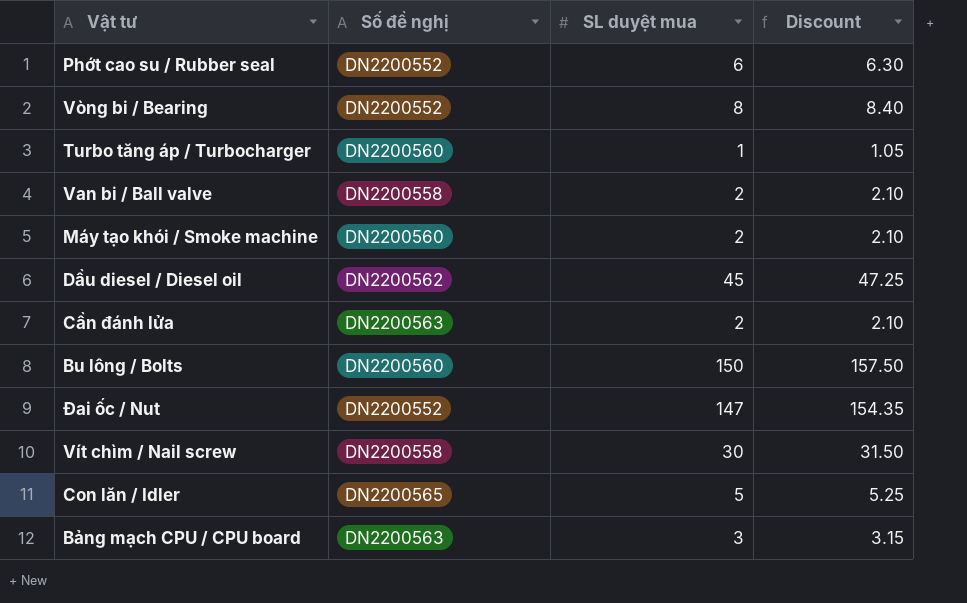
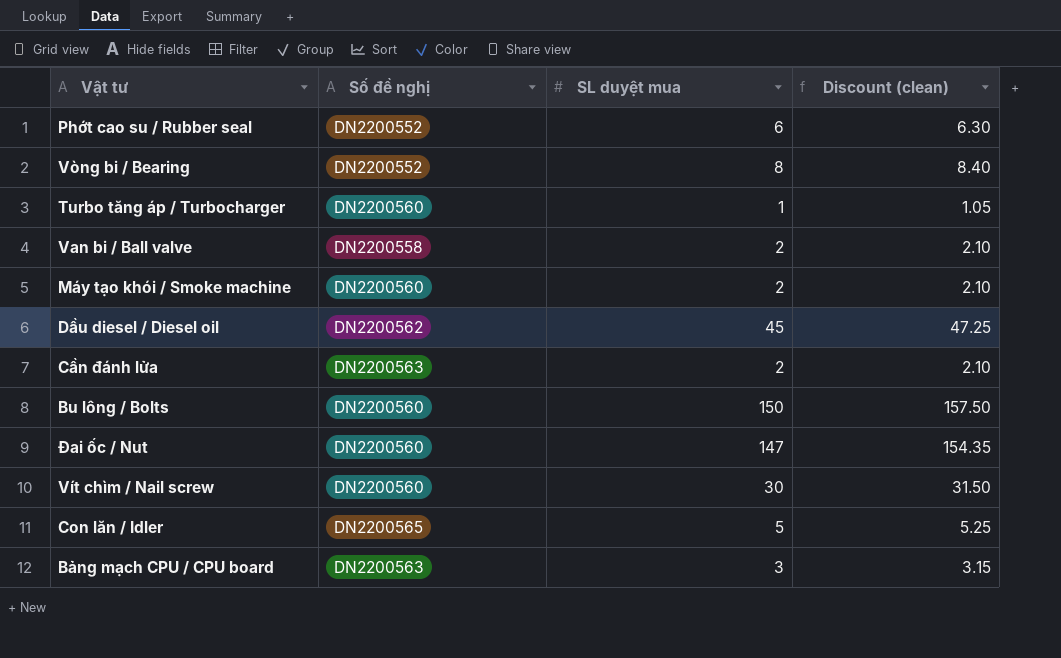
column name: Discount -> Discount (clean)
Đai ốc / Nut | Số đề nghị: DN2200552 -> DN2200560
Vít chìm / Nail screw | Số đề nghị: DN2200558 -> DN2200560

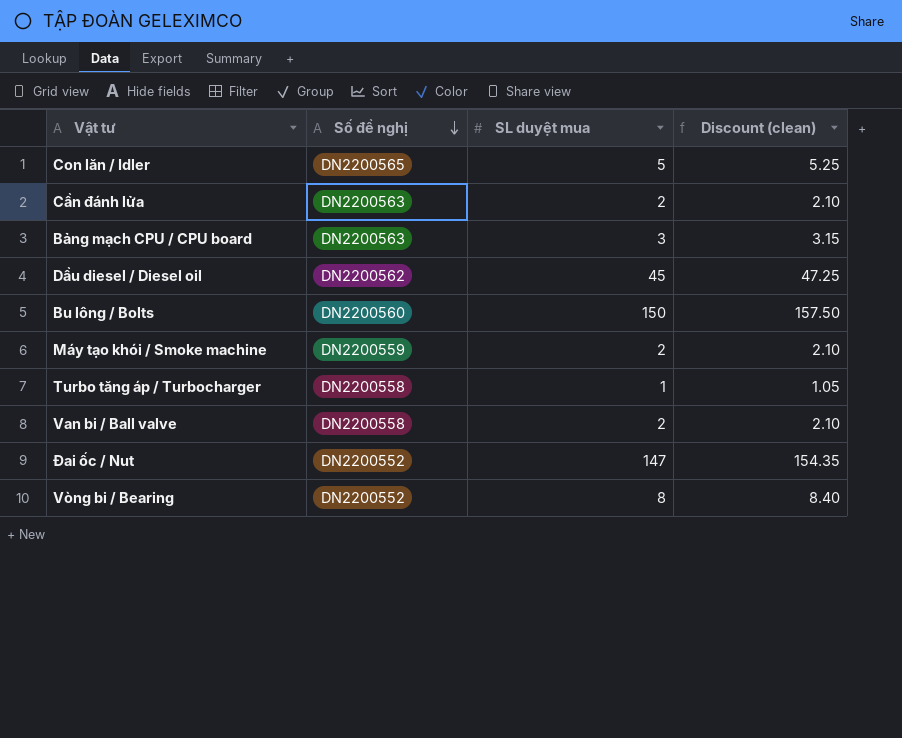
row order: none -> Số đề nghị descending
row Phớt cao su / Rubber seal: DN2200552 | 6 | 6.30 -> none
row Vít chìm / Nail screw: DN2200560 | 30 | 31.50 -> none
Máy tạo khói / Smoke machine | Số đề nghị: DN2200560 -> DN2200559
Turbo tăng áp / Turbocharger | Số đề nghị: DN2200560 -> DN2200558
Đai ốc / Nut | Số đề nghị: DN2200560 -> DN2200552

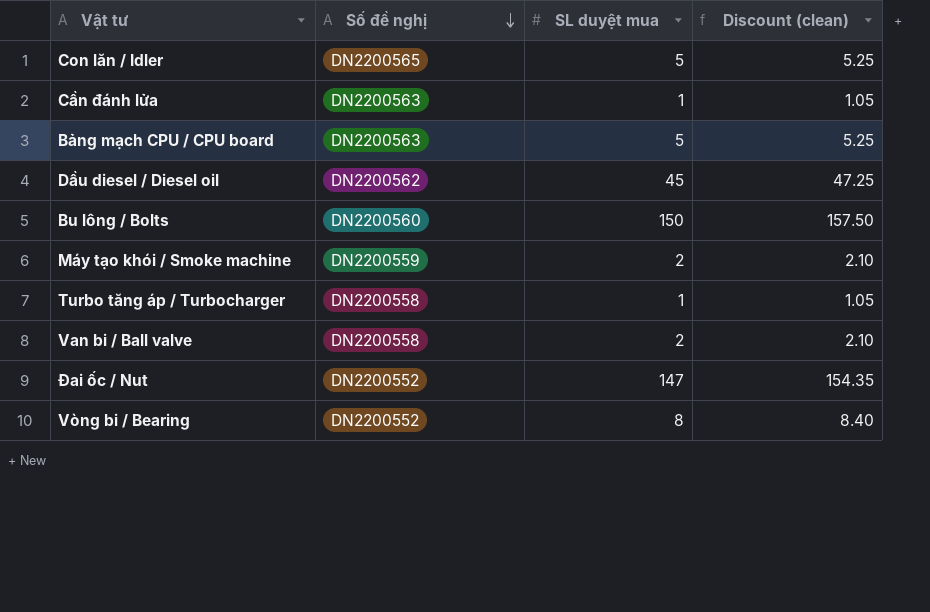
Cần đánh lửa | SL duyệt mua: 2 -> 1
Cần đánh lửa | Discount (clean): 2.10 -> 1.05
Bảng mạch CPU / CPU board | SL duyệt mua: 3 -> 5
Bảng mạch CPU / CPU board | Discount (clean): 3.15 -> 5.25

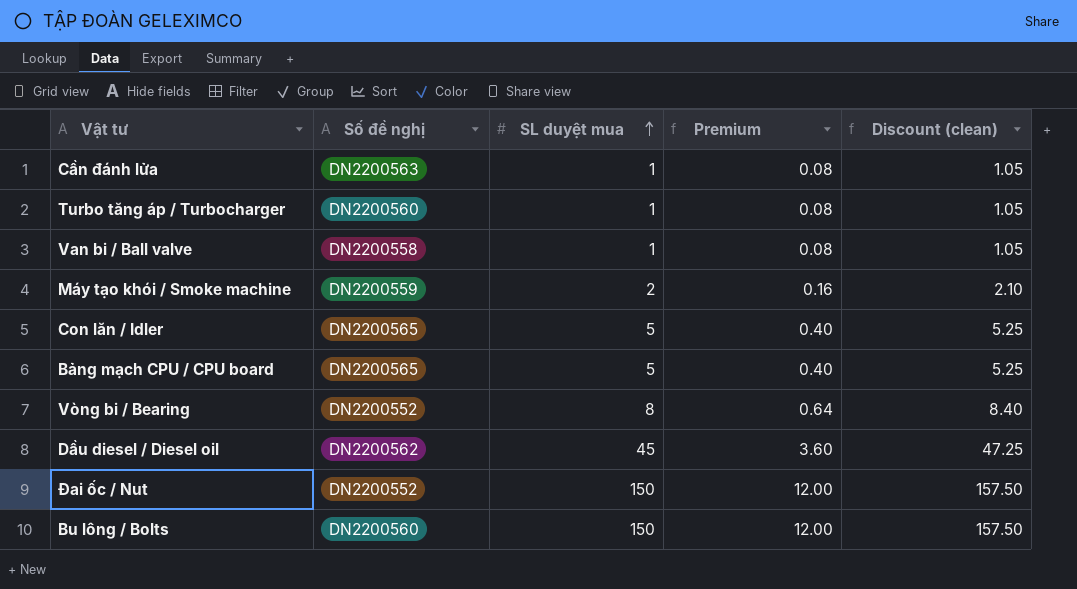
row order: Số đề nghị descending -> SL duyệt mua ascending
column Premium | formula: none -> [SL duyệt mua] * 0.08
Turbo tăng áp / Turbocharger | Số đề nghị: DN2200558 -> DN2200560
Van bi / Ball valve | SL duyệt mua: 2 -> 1
Van bi / Ball valve | Discount (clean): 2.10 -> 1.05
Bảng mạch CPU / CPU board | Số đề nghị: DN2200563 -> DN2200565
Đai ốc / Nut | SL duyệt mua: 147 -> 150
Đai ốc / Nut | Discount (clean): 154.35 -> 157.50

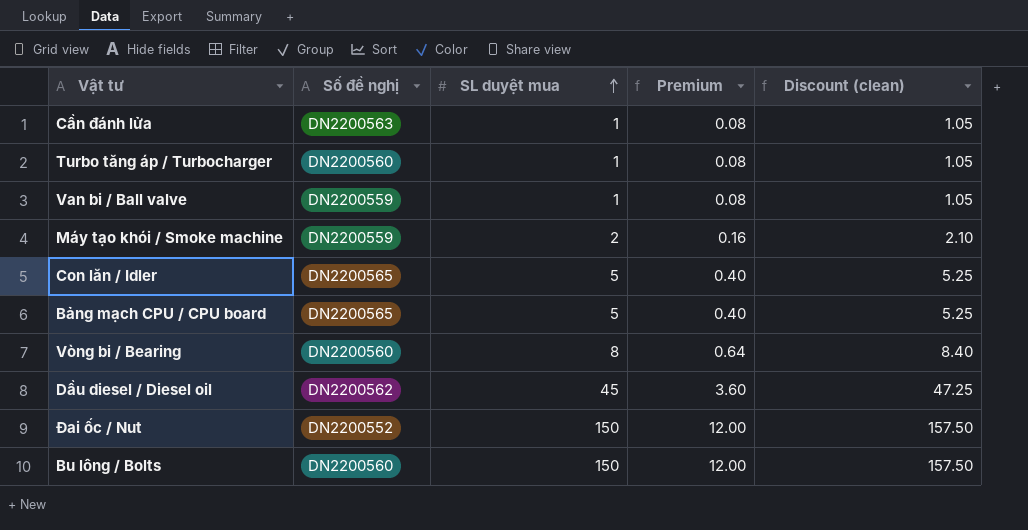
Van bi / Ball valve | Số đề nghị: DN2200558 -> DN2200559
Vòng bi / Bearing | Số đề nghị: DN2200552 -> DN2200560

